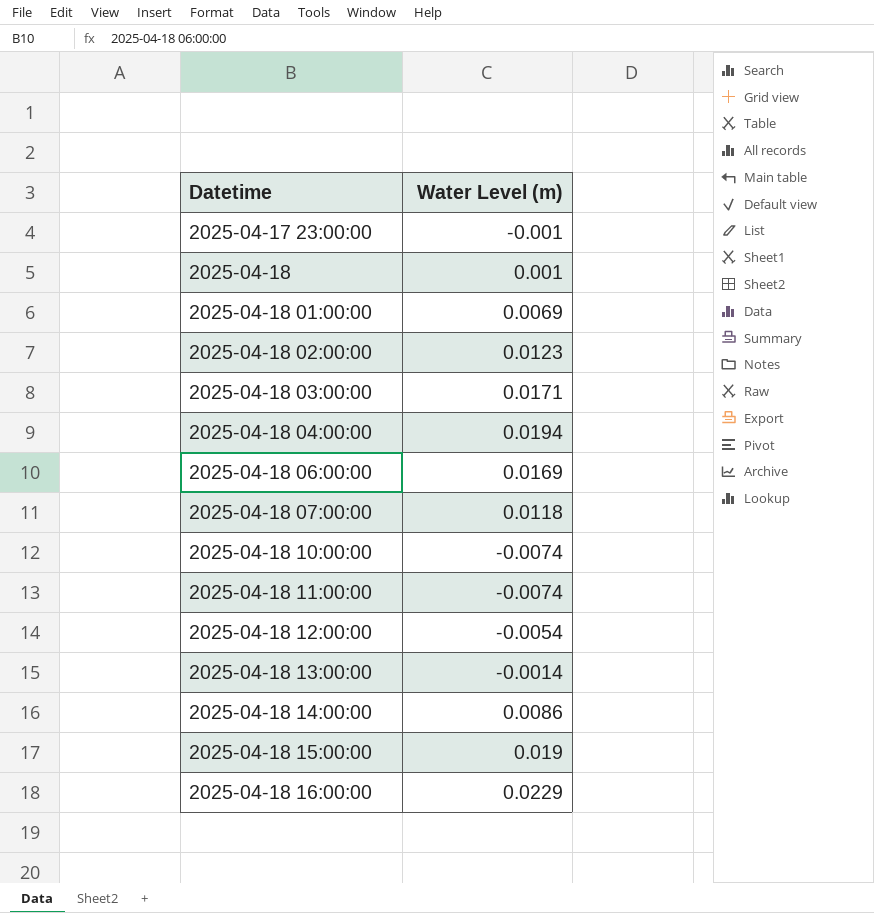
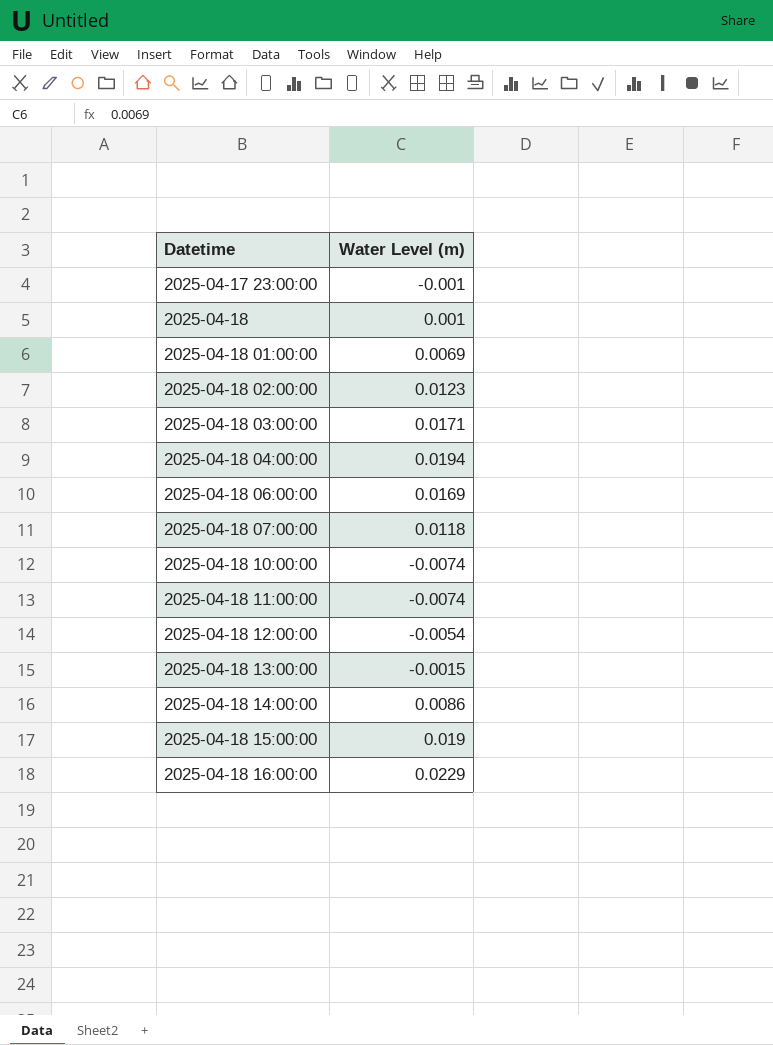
2025-04-18 13:00:00 | Water Level (m): -0.0014 -> -0.0015

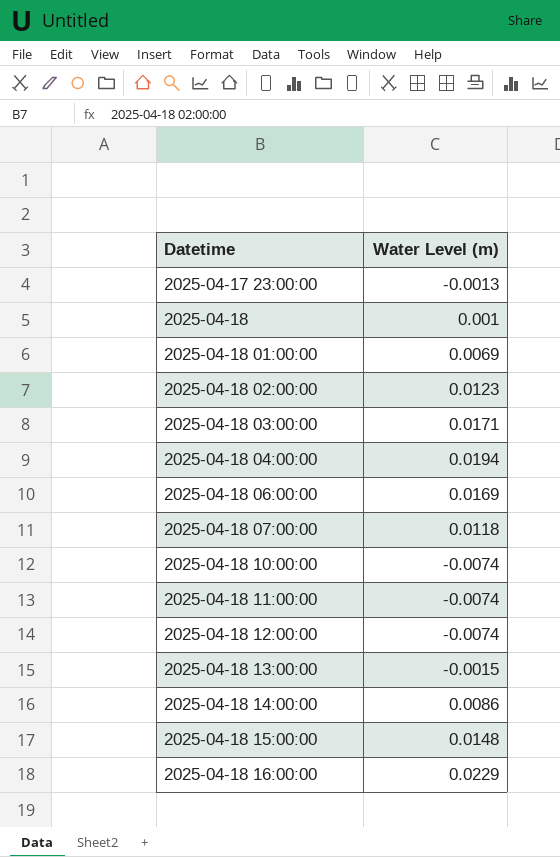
2025-04-17 23:00:00 | Water Level (m): -0.001 -> -0.0013
2025-04-18 12:00:00 | Water Level (m): -0.0054 -> -0.0074
2025-04-18 15:00:00 | Water Level (m): 0.019 -> 0.0148

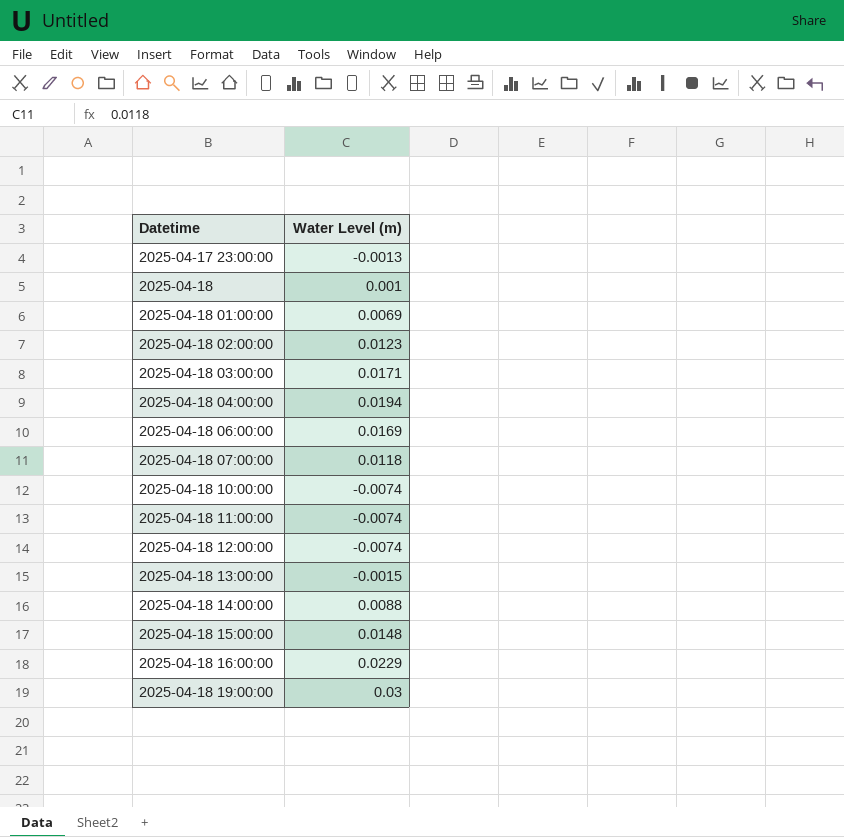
2025-04-18 14:00:00 | Water Level (m): 0.0086 -> 0.0088
row 2025-04-18 19:00:00: none -> 0.03

